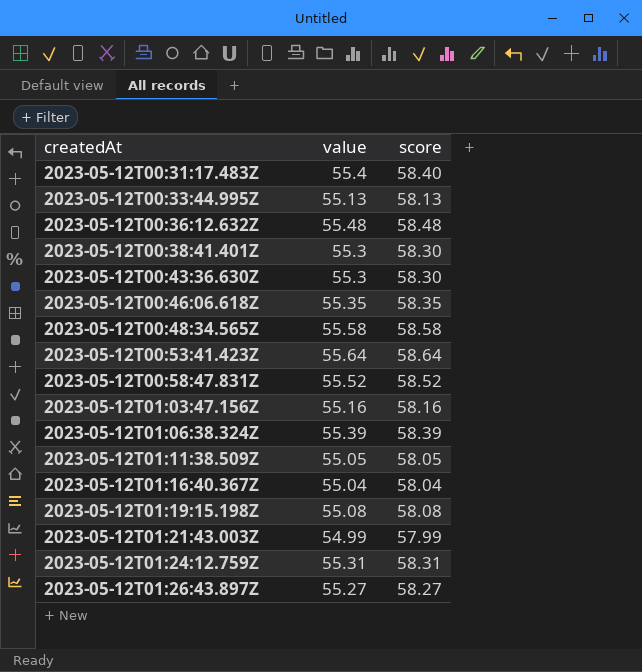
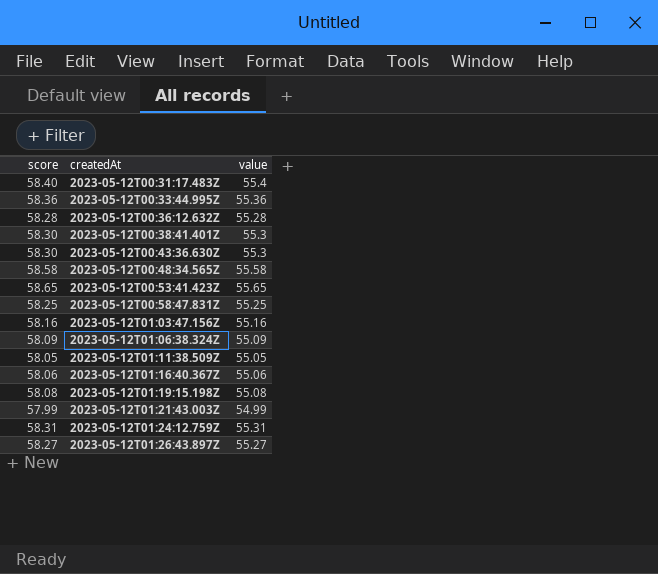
column score | position: 3 -> 1
row 2023-05-12T00:46:06.618Z: 55.35 | 58.35 -> none
2023-05-12T00:33:44.995Z | score: 58.13 -> 58.36
2023-05-12T00:33:44.995Z | value: 55.13 -> 55.36
2023-05-12T00:36:12.632Z | score: 58.48 -> 58.28
2023-05-12T00:36:12.632Z | value: 55.48 -> 55.28
2023-05-12T00:53:41.423Z | score: 58.64 -> 58.65
2023-05-12T00:53:41.423Z | value: 55.64 -> 55.65
2023-05-12T00:58:47.831Z | score: 58.52 -> 58.25
2023-05-12T00:58:47.831Z | value: 55.52 -> 55.25
2023-05-12T01:06:38.324Z | score: 58.39 -> 58.09
2023-05-12T01:06:38.324Z | value: 55.39 -> 55.09
2023-05-12T01:16:40.367Z | score: 58.04 -> 58.06
2023-05-12T01:16:40.367Z | value: 55.04 -> 55.06

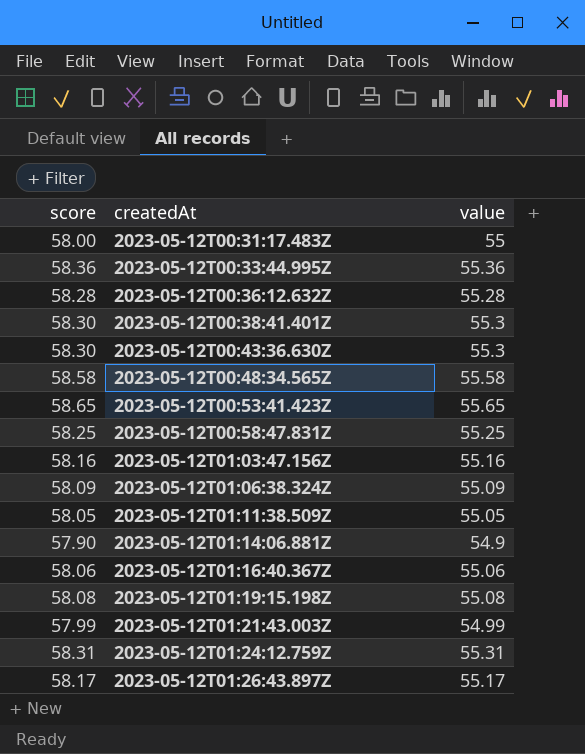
2023-05-12T00:31:17.483Z | score: 58.40 -> 58.00
2023-05-12T00:31:17.483Z | value: 55.4 -> 55
row 2023-05-12T01:14:06.881Z: none -> 57.90 | 54.9
2023-05-12T01:26:43.897Z | score: 58.27 -> 58.17
2023-05-12T01:26:43.897Z | value: 55.27 -> 55.17

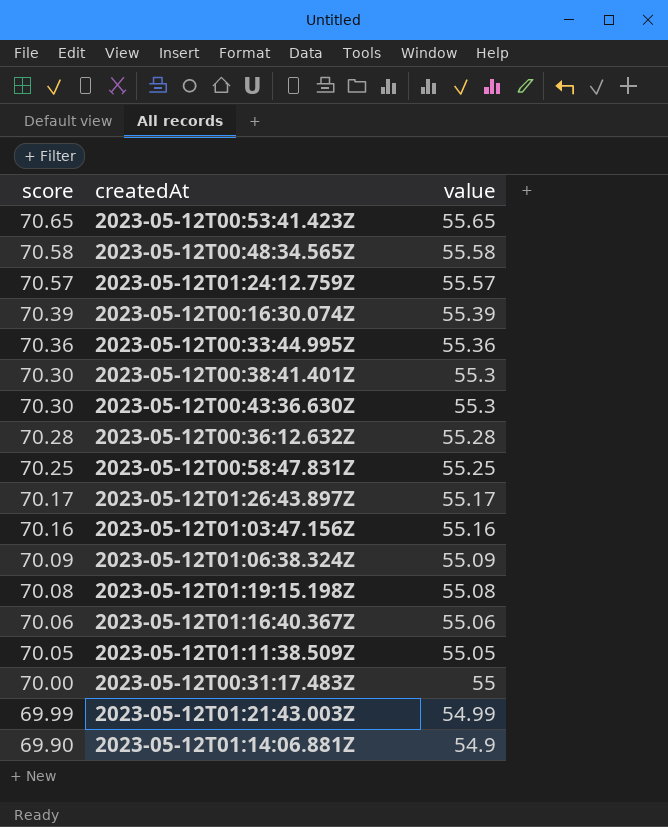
row order: createdAt ascending -> score descending
column score | formula: [value] + 3 -> [value] + 15
2023-05-12T01:24:12.759Z | value: 55.31 -> 55.57
row 2023-05-12T00:16:30.074Z: none -> 70.39 | 55.39

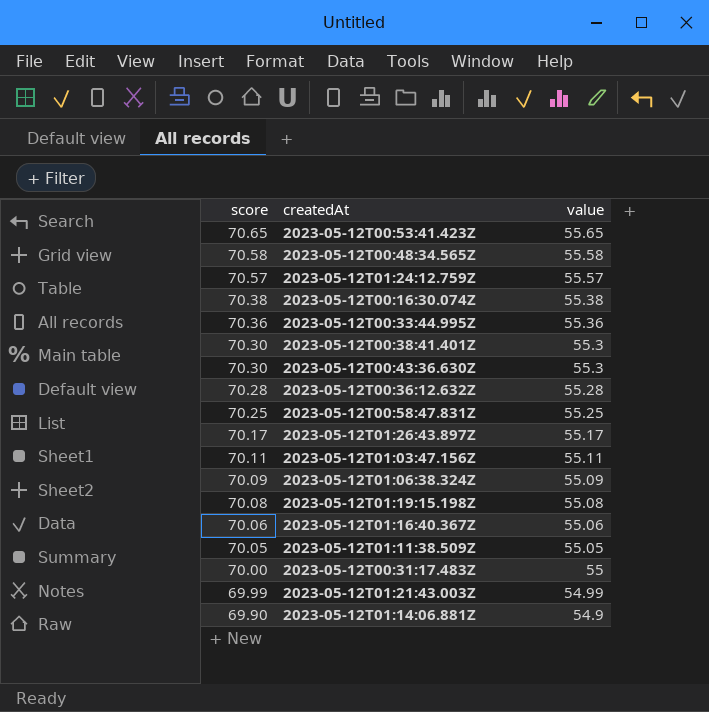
2023-05-12T00:16:30.074Z | score: 70.39 -> 70.38
2023-05-12T00:16:30.074Z | value: 55.39 -> 55.38
2023-05-12T01:03:47.156Z | score: 70.16 -> 70.11
2023-05-12T01:03:47.156Z | value: 55.16 -> 55.11

